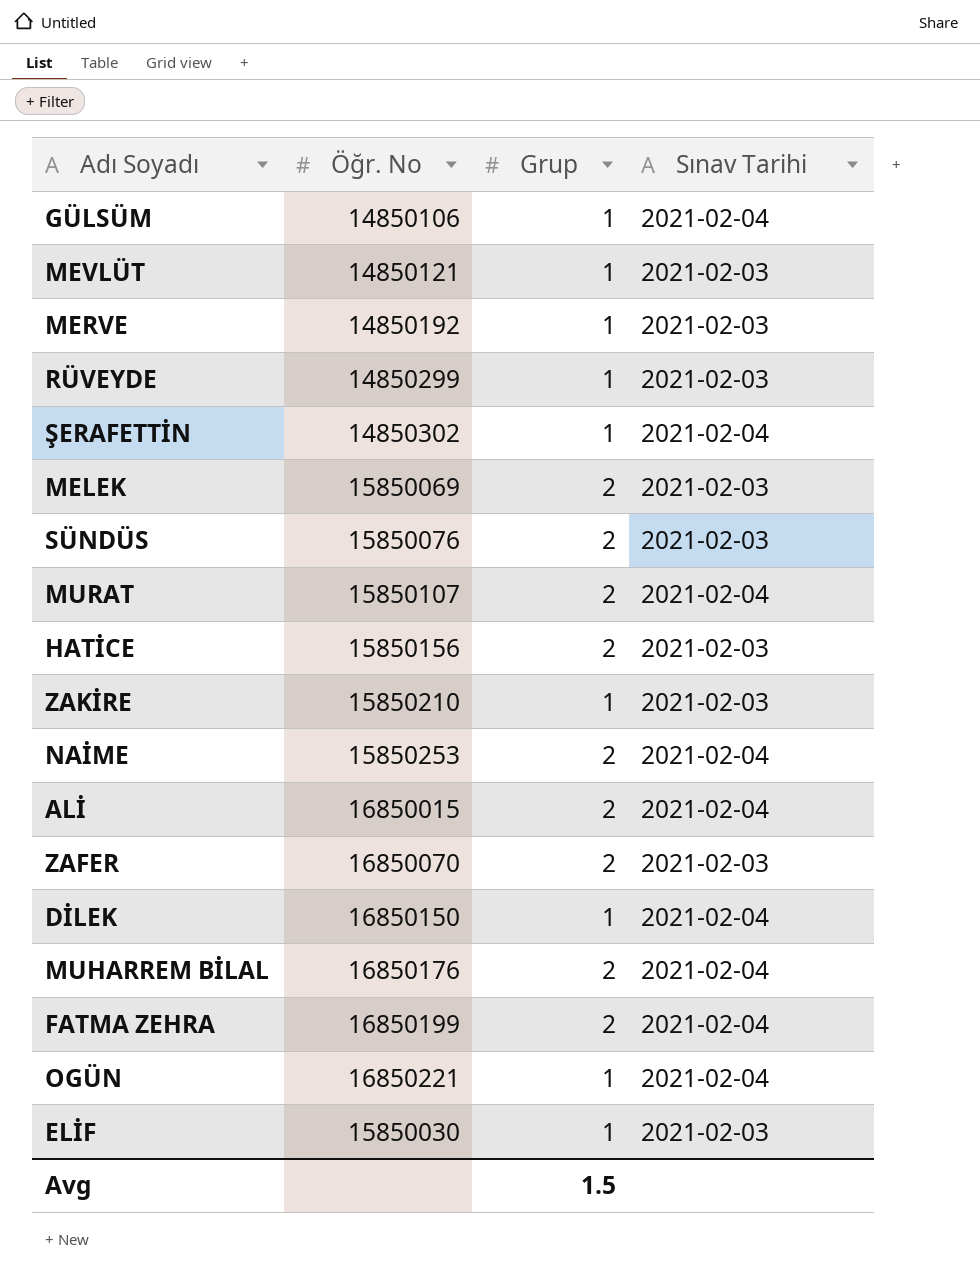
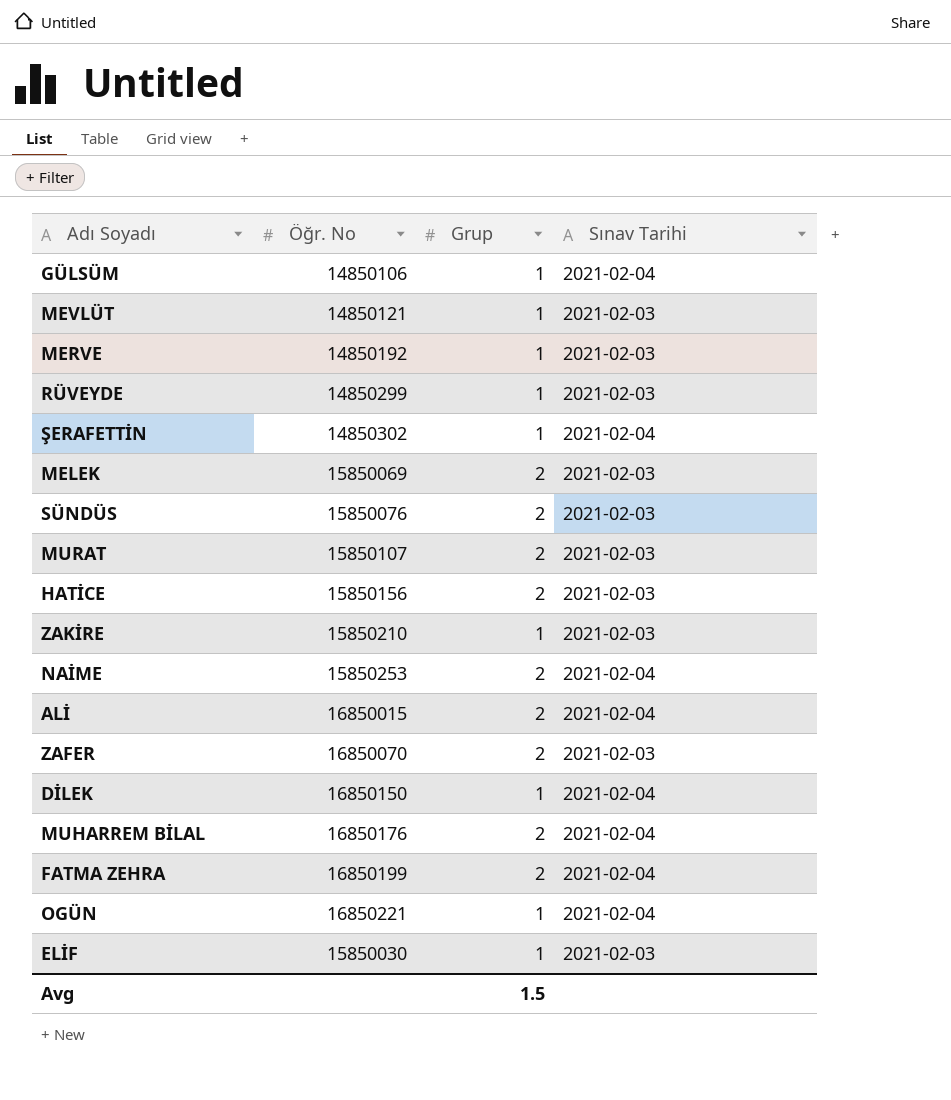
MURAT | Sınav Tarihi: 2021-02-04 -> 2021-02-03

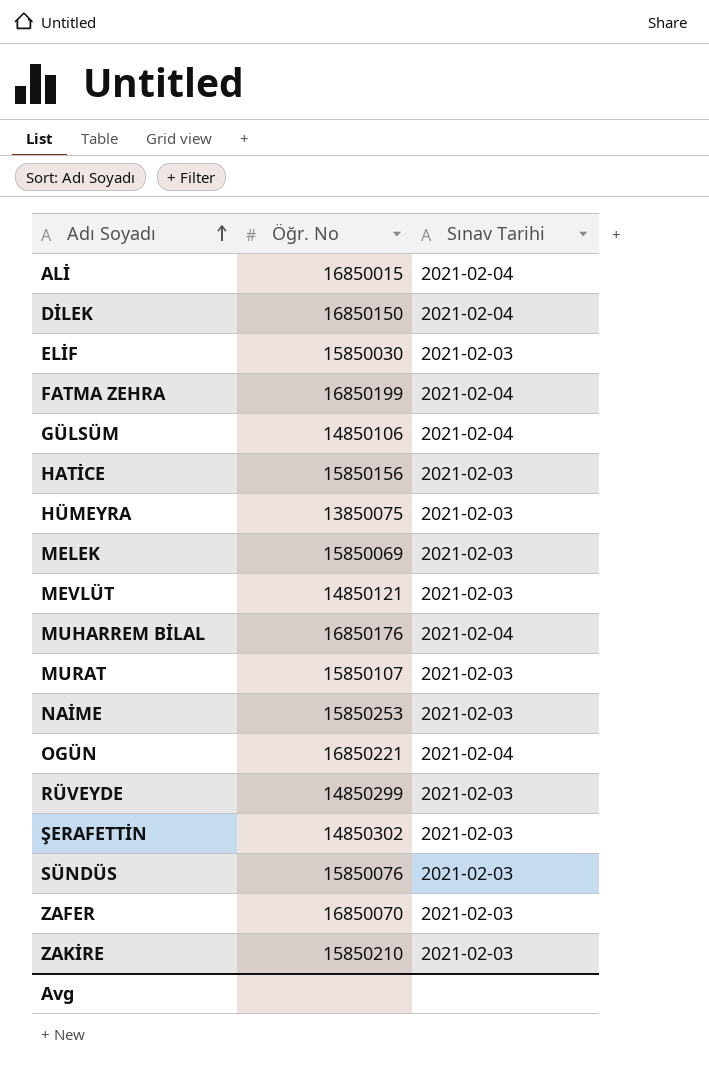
row order: none -> Adı Soyadı ascending
column Grup | position: 3 -> none
row MERVE: 14850192 | 1 | 2021-02-03 -> none
row HÜMEYRA: none -> 13850075 | 2021-02-03
NAİME | Sınav Tarihi: 2021-02-04 -> 2021-02-03
ŞERAFETTİN | Sınav Tarihi: 2021-02-04 -> 2021-02-03

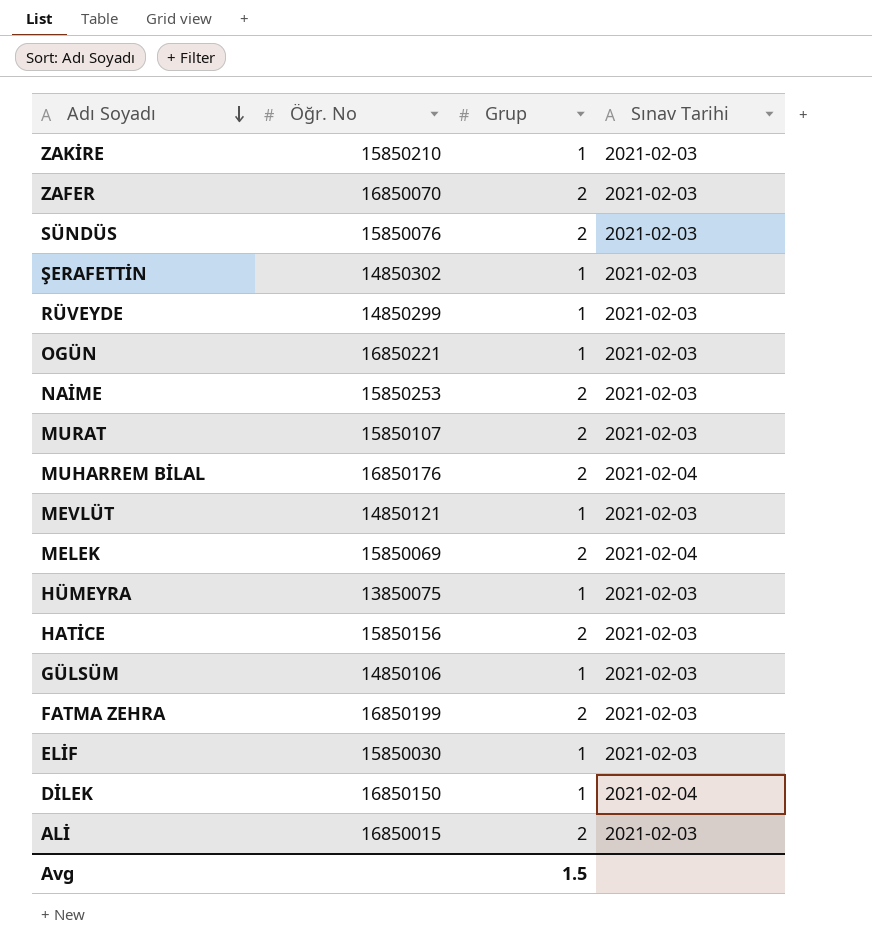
row order: Adı Soyadı ascending -> Adı Soyadı descending
column Grup | position: none -> 3
OGÜN | Sınav Tarihi: 2021-02-04 -> 2021-02-03
MELEK | Sınav Tarihi: 2021-02-03 -> 2021-02-04
GÜLSÜM | Sınav Tarihi: 2021-02-04 -> 2021-02-03
FATMA ZEHRA | Sınav Tarihi: 2021-02-04 -> 2021-02-03
ALİ | Sınav Tarihi: 2021-02-04 -> 2021-02-03

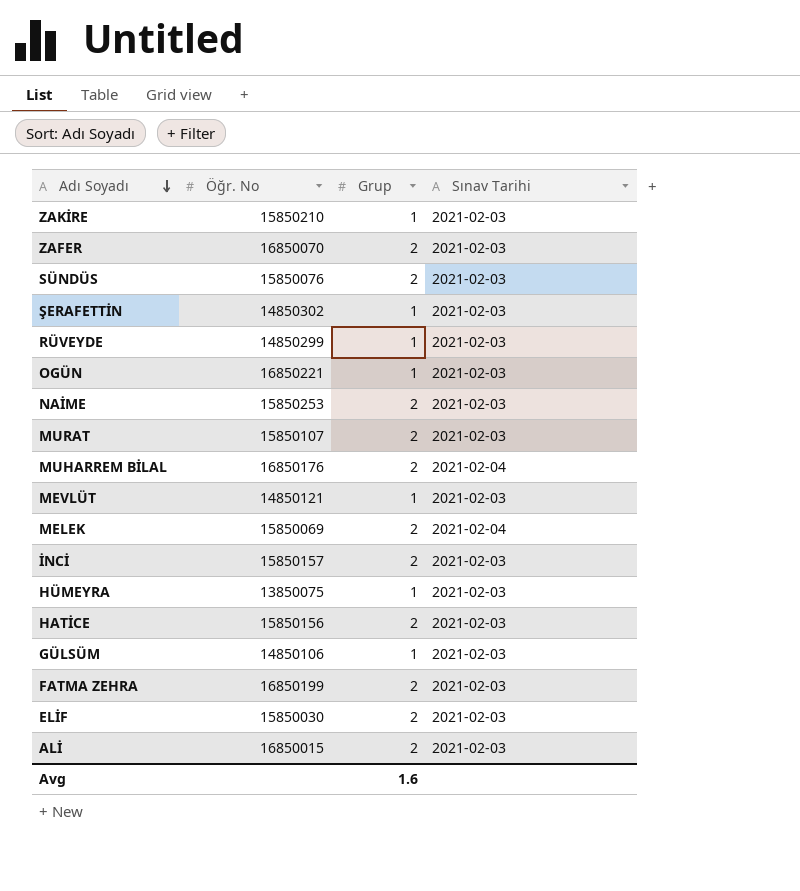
row DİLEK: 16850150 | 1 | 2021-02-04 -> none
row İNCİ: none -> 15850157 | 2 | 2021-02-03
ELİF | Grup: 1 -> 2
Avg | Grup: 1.5 -> 1.6

